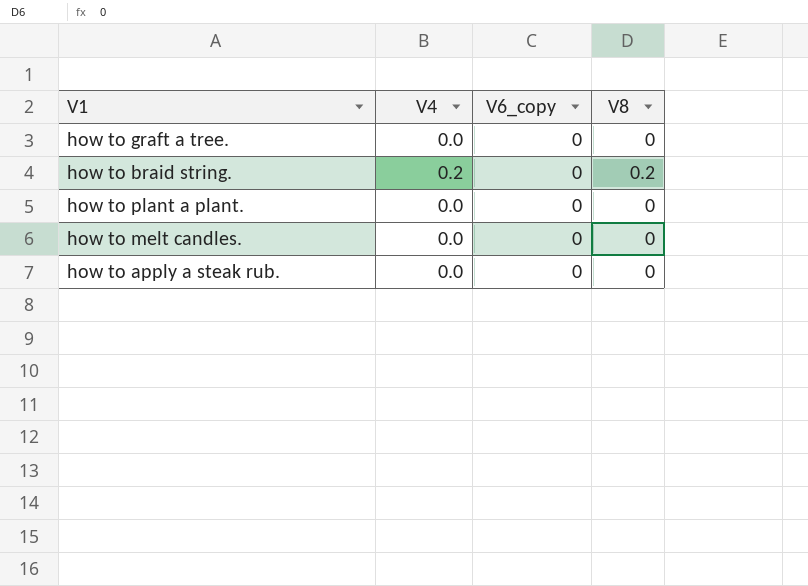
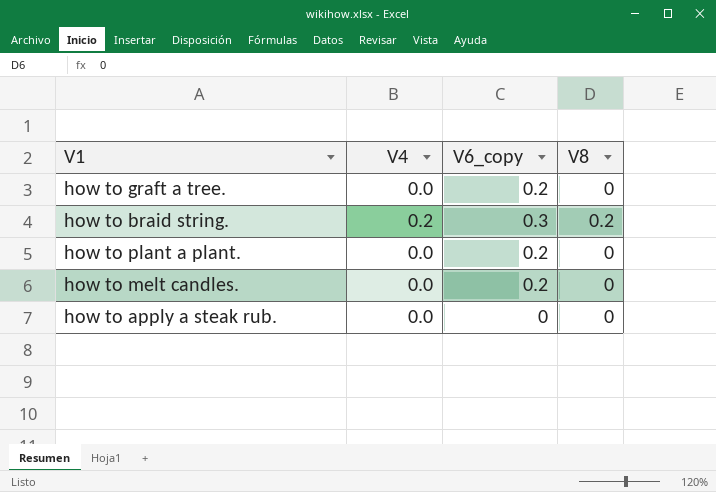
how to graft a tree. | V6_copy: 0 -> 0.2
how to braid string. | V6_copy: 0 -> 0.3
how to plant a plant. | V6_copy: 0 -> 0.2
how to melt candles. | V6_copy: 0 -> 0.2

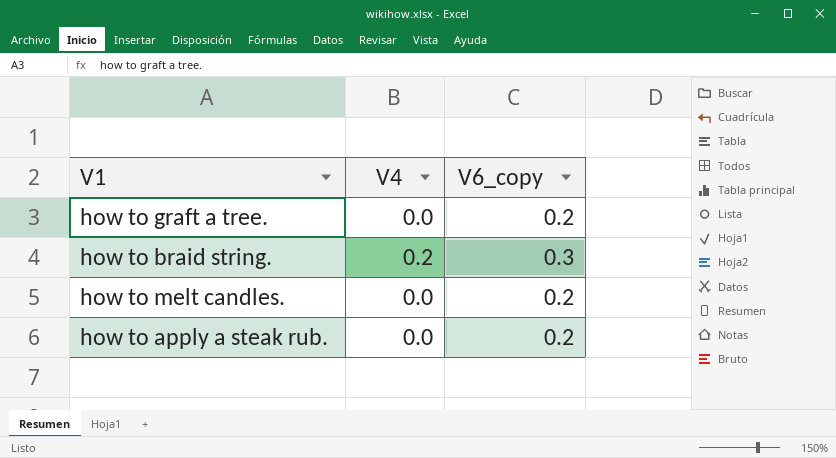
column V8 | position: 4 -> none
row how to plant a plant.: 0.0 | 0.2 | 0 -> none
how to apply a steak rub. | V6_copy: 0 -> 0.2

